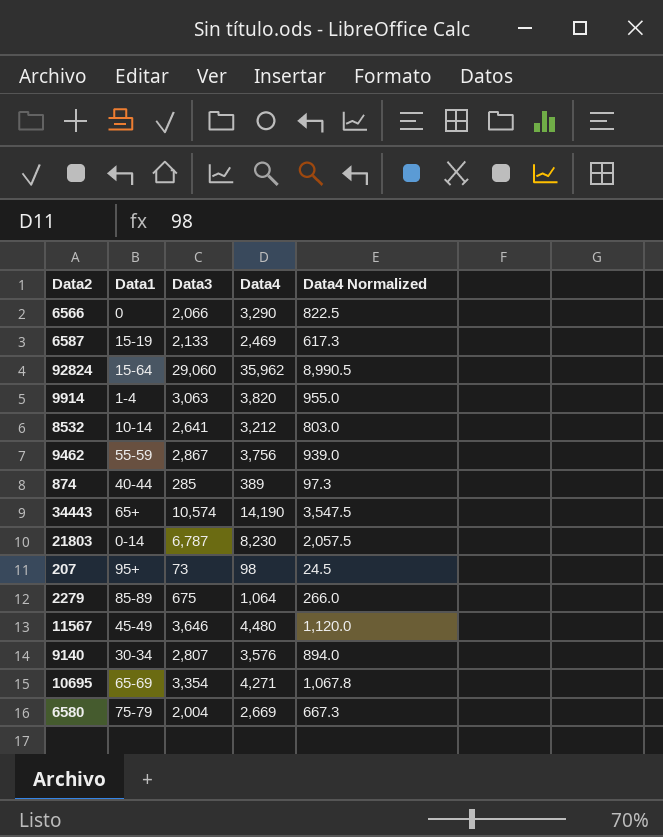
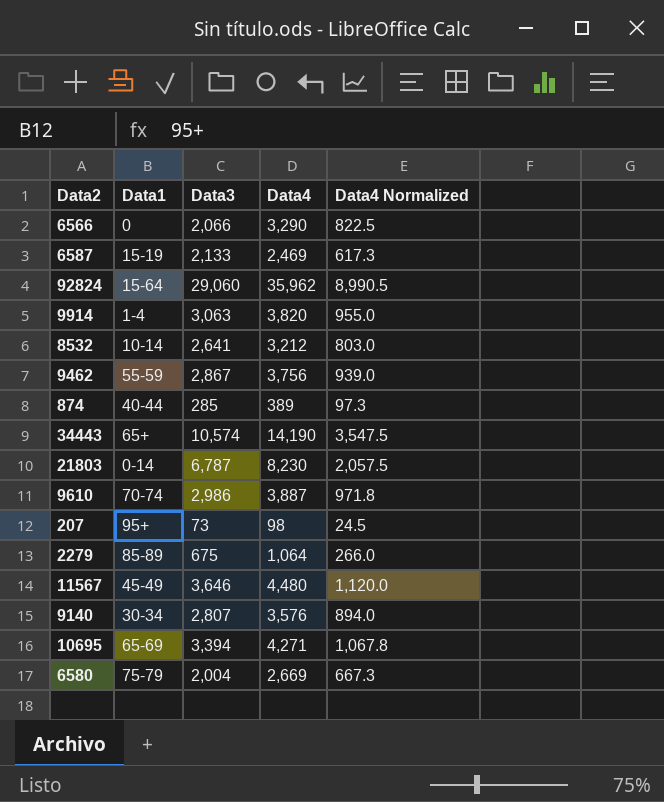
row 9610: none -> 70-74 | 2,986 | 3,887 | 971.8
10695 | Data3: 3,354 -> 3,394

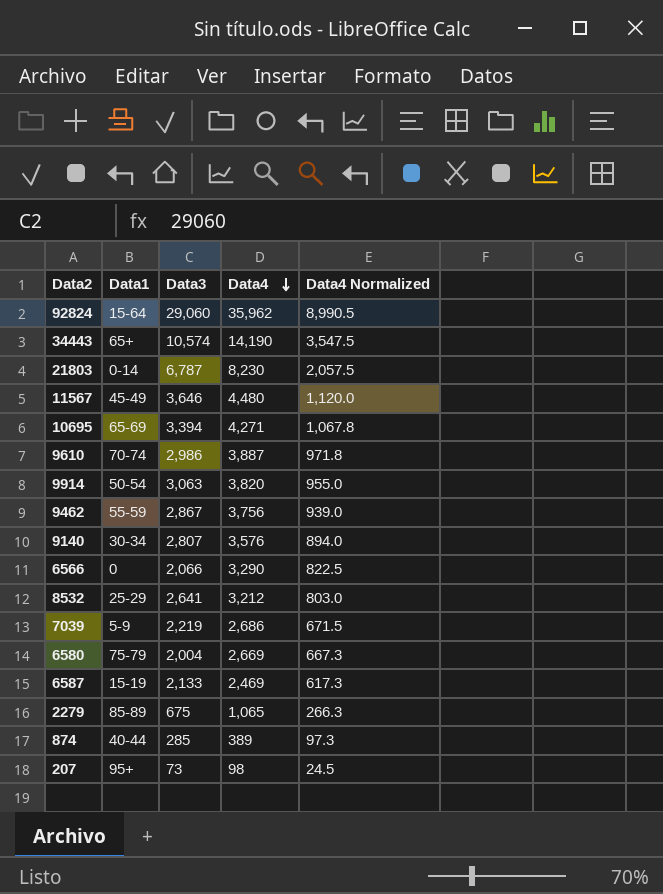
row order: none -> Data4 descending
9914 | Data1: 1-4 -> 50-54
8532 | Data1: 10-14 -> 25-29
row 7039: none -> 5-9 | 2,219 | 2,686 | 671.5
2279 | Data4: 1,064 -> 1,065
2279 | Data4 Normalized: 266.0 -> 266.3

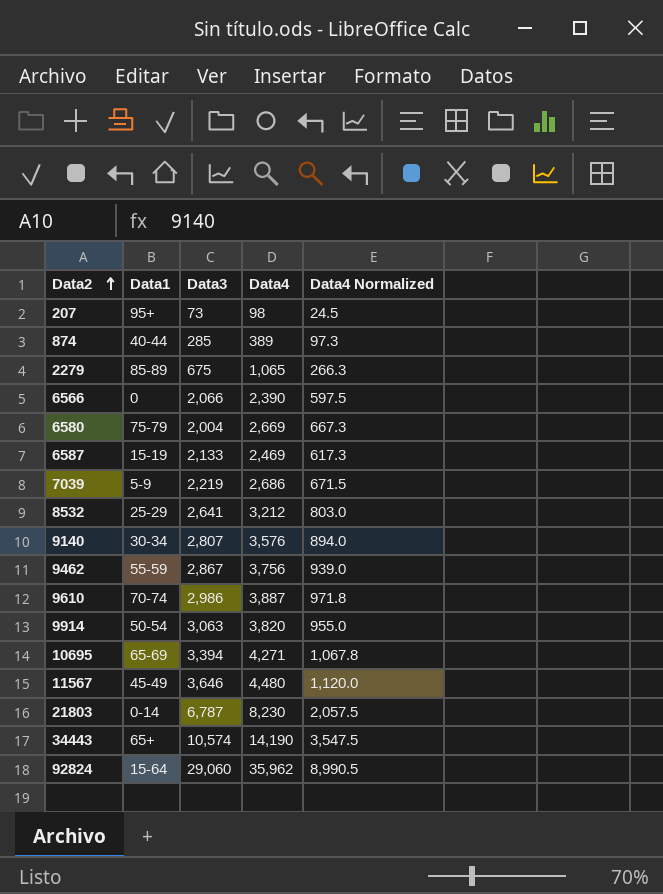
row order: Data4 descending -> Data2 ascending
6566 | Data4: 3,290 -> 2,390
6566 | Data4 Normalized: 822.5 -> 597.5

